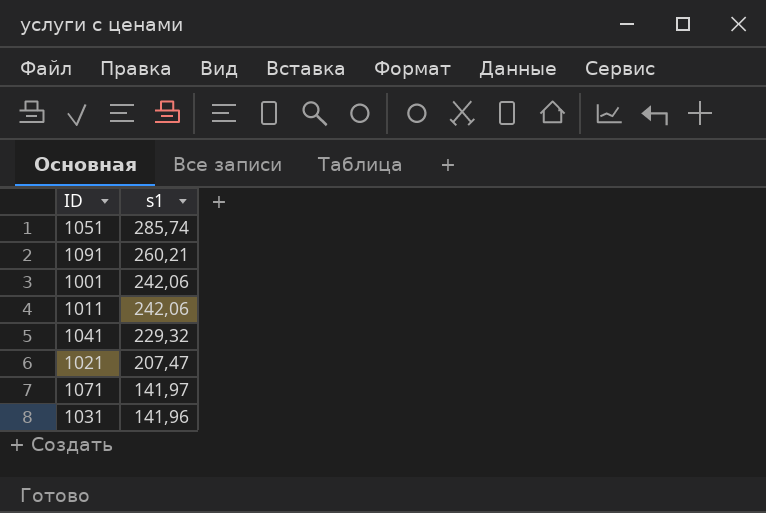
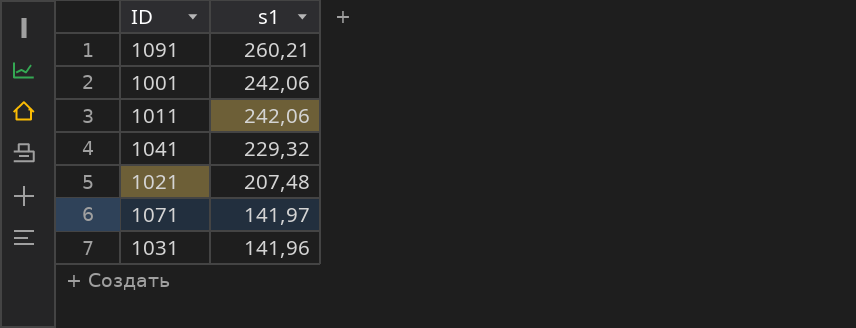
row 1051: 285,74 -> none
1021 | s1: 207,47 -> 207,48

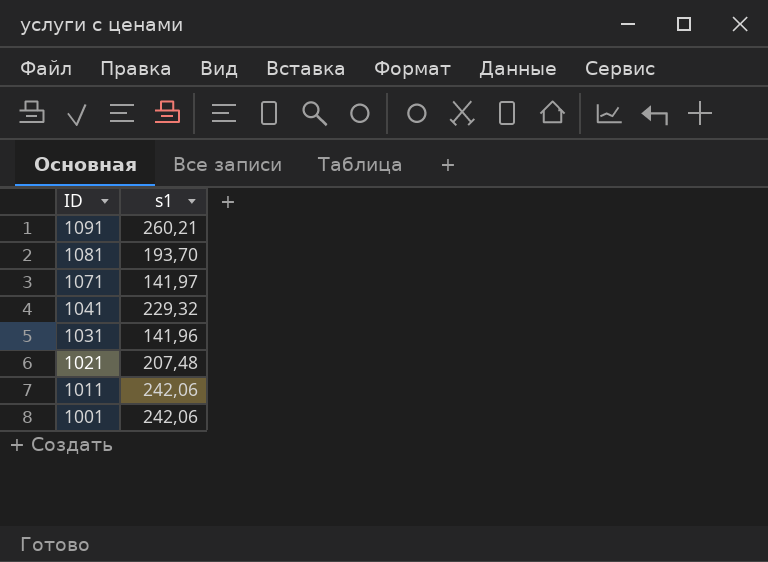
row order: s1 descending -> ID descending
row 1081: none -> 193,70

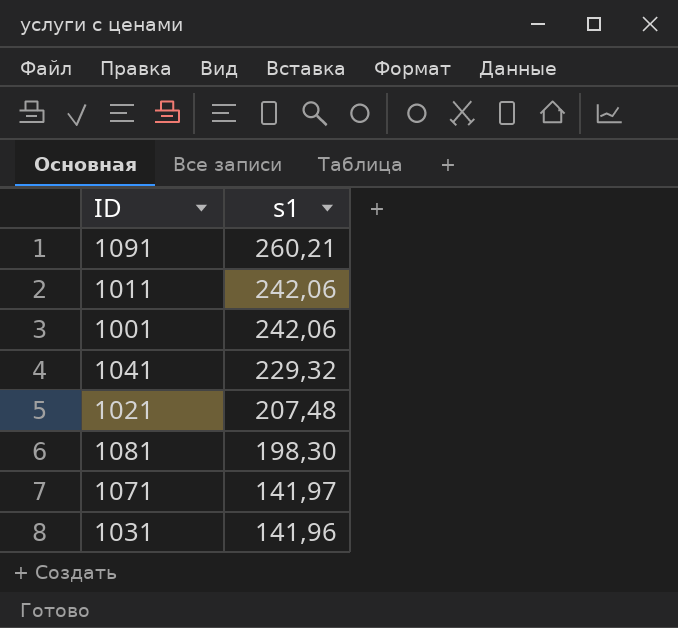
row order: ID descending -> s1 descending
1081 | s1: 193,70 -> 198,30

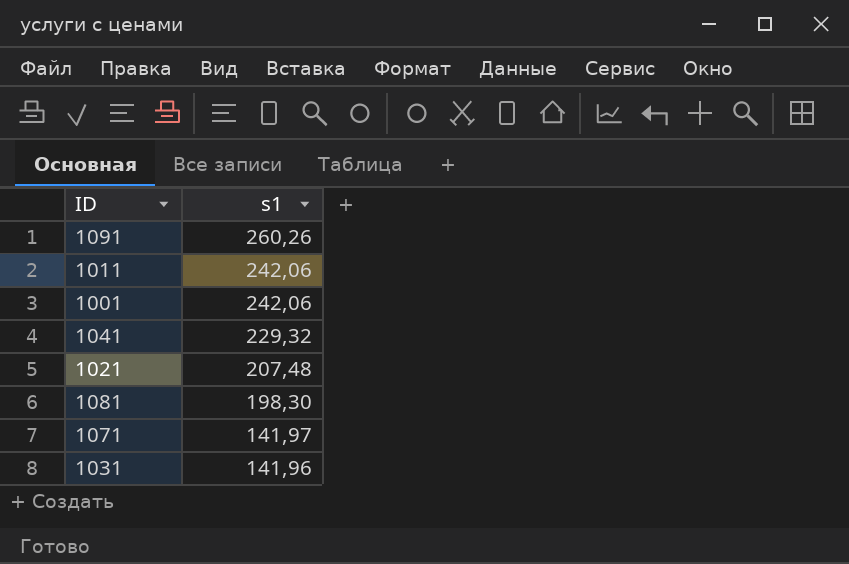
1091 | s1: 260,21 -> 260,26

